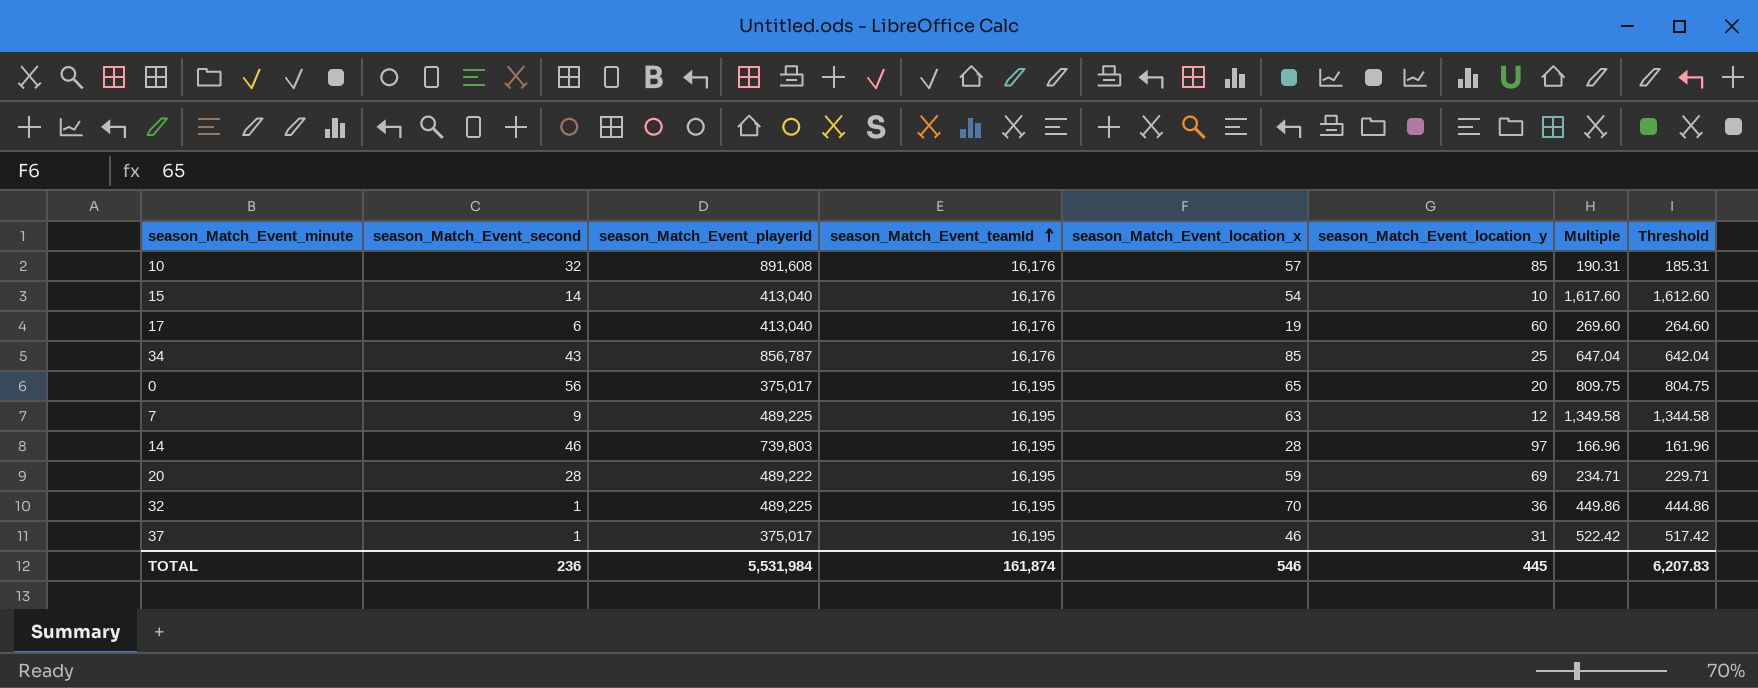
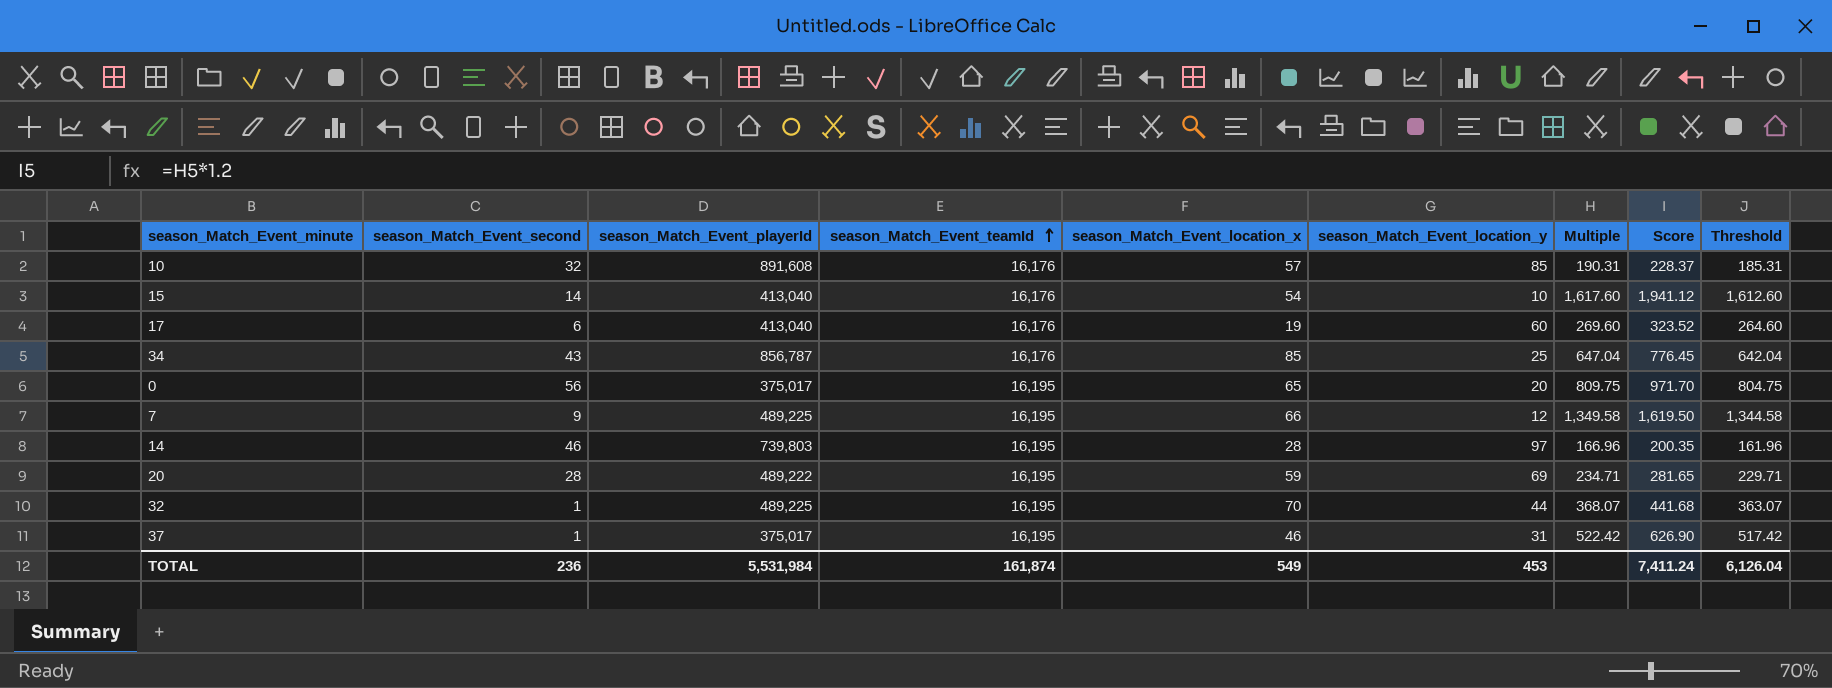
column Score | formula: none -> [Multiple] * 1.2
7 | season_Match_Event_location_x: 63 -> 66
32 | season_Match_Event_location_y: 36 -> 44
32 | Multiple: 449.86 -> 368.07
32 | Threshold: 444.86 -> 363.07
TOTAL | season_Match_Event_location_x: 546 -> 549
TOTAL | season_Match_Event_location_y: 445 -> 453
TOTAL | Threshold: 6,207.83 -> 6,126.04

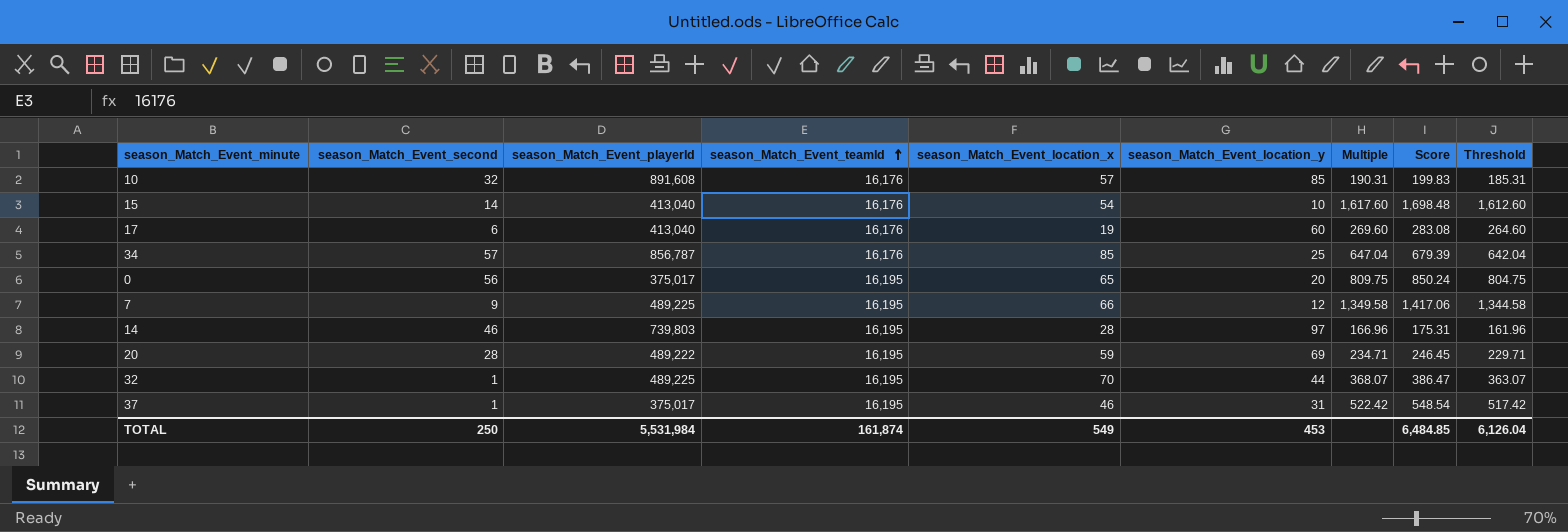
column Score | formula: [Multiple] * 1.2 -> [Multiple] * 1.05
34 | season_Match_Event_second: 43 -> 57
TOTAL | season_Match_Event_second: 236 -> 250
TOTAL | Score: 7,411.24 -> 6,484.85

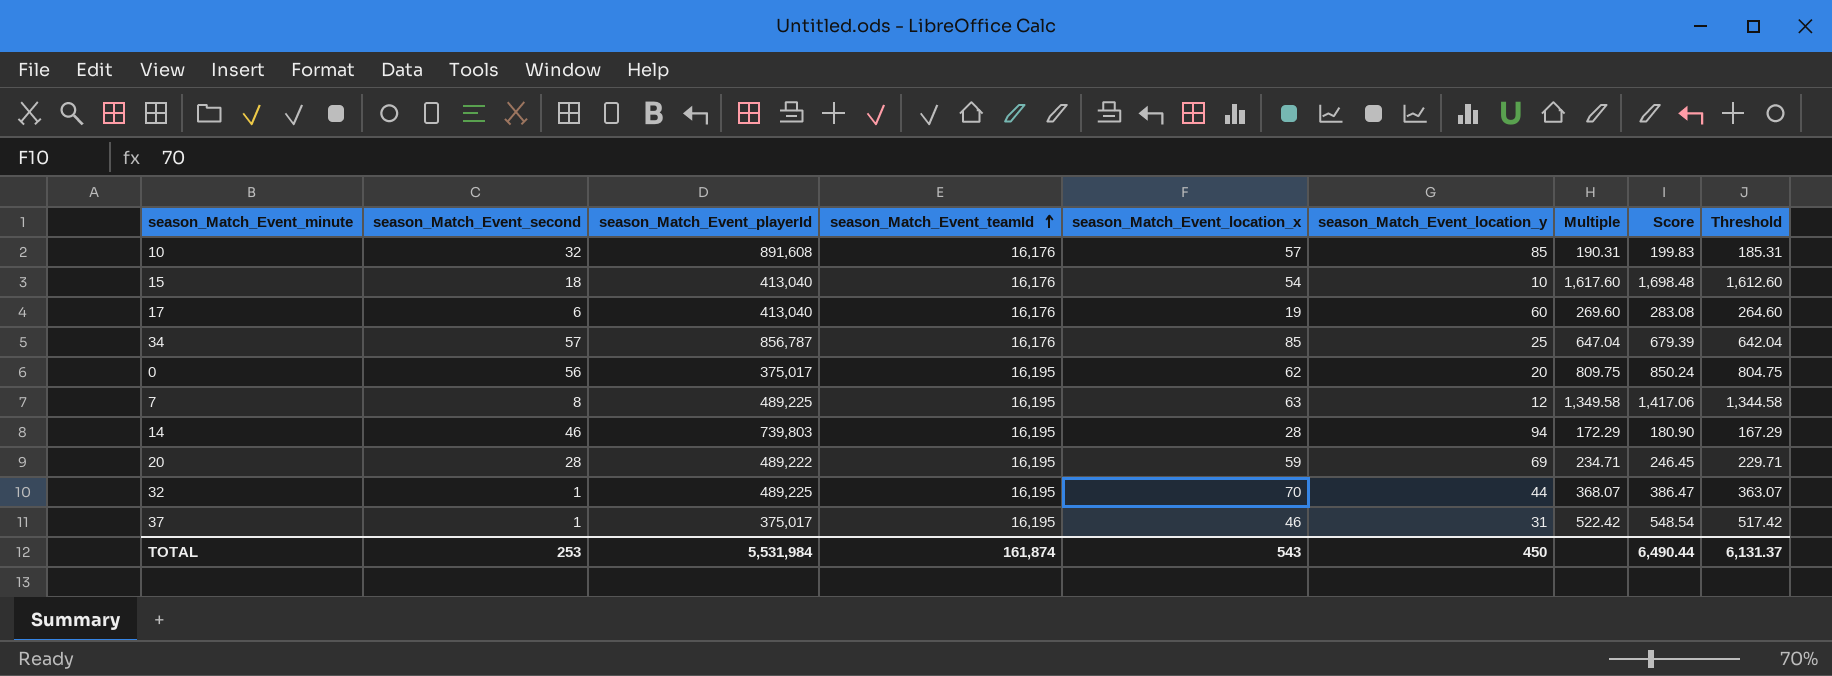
15 | season_Match_Event_second: 14 -> 18
0 | season_Match_Event_location_x: 65 -> 62
7 | season_Match_Event_second: 9 -> 8
7 | season_Match_Event_location_x: 66 -> 63
14 | season_Match_Event_location_y: 97 -> 94
14 | Multiple: 166.96 -> 172.29
14 | Score: 175.31 -> 180.90
14 | Threshold: 161.96 -> 167.29
TOTAL | season_Match_Event_second: 250 -> 253
TOTAL | season_Match_Event_location_x: 549 -> 543
TOTAL | season_Match_Event_location_y: 453 -> 450
TOTAL | Score: 6,484.85 -> 6,490.44
TOTAL | Threshold: 6,126.04 -> 6,131.37

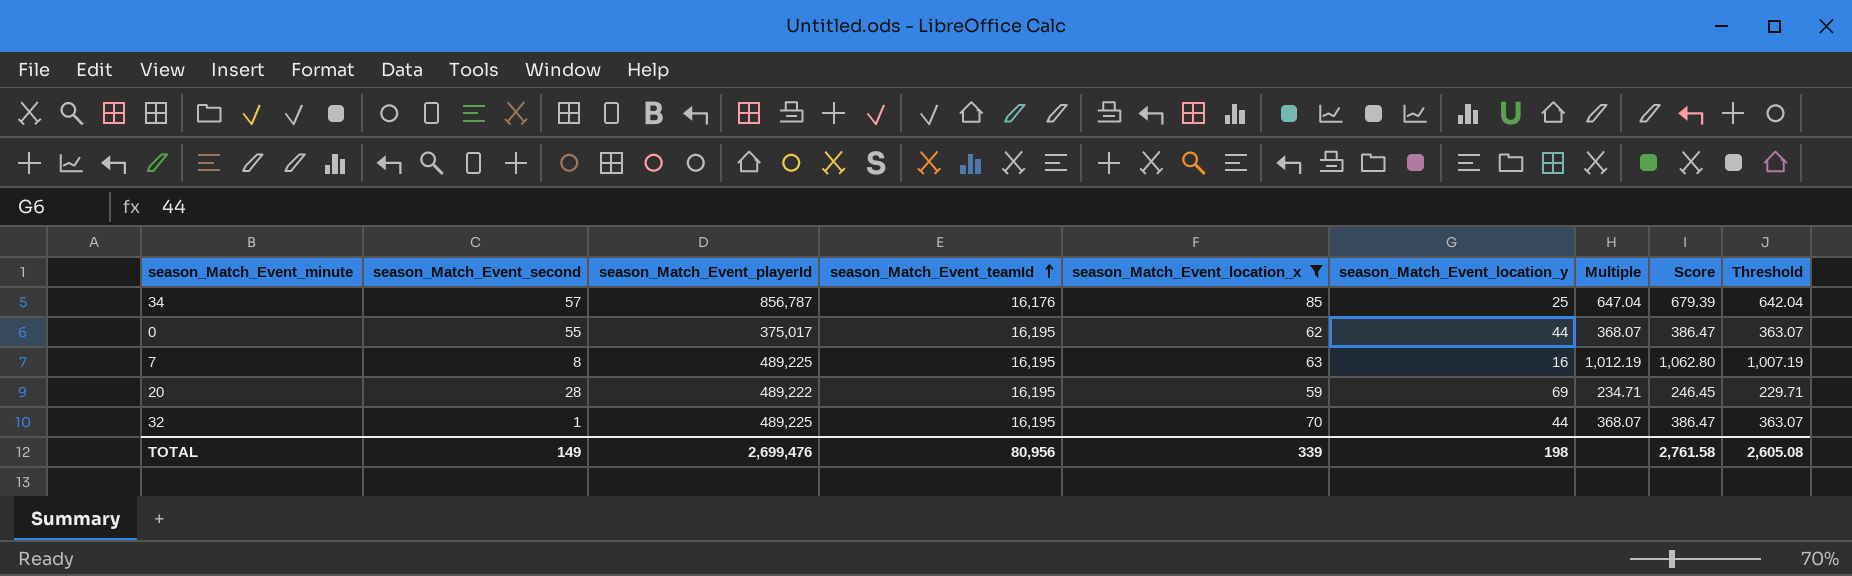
filter: none -> season_Match_Event_location_x >= 59
0 | season_Match_Event_second: 56 -> 55
0 | season_Match_Event_location_y: 20 -> 44
0 | Multiple: 809.75 -> 368.07
0 | Score: 850.24 -> 386.47
0 | Threshold: 804.75 -> 363.07
7 | season_Match_Event_location_y: 12 -> 16
7 | Multiple: 1,349.58 -> 1,012.19
7 | Score: 1,417.06 -> 1,062.80
7 | Threshold: 1,344.58 -> 1,007.19
TOTAL | season_Match_Event_second: 253 -> 149
TOTAL | season_Match_Event_playerId: 5,531,984 -> 2,699,476
TOTAL | season_Match_Event_teamId: 161,874 -> 80,956
TOTAL | season_Match_Event_location_x: 543 -> 339
TOTAL | season_Match_Event_location_y: 450 -> 198
TOTAL | Score: 6,490.44 -> 2,761.58
TOTAL | Threshold: 6,131.37 -> 2,605.08

